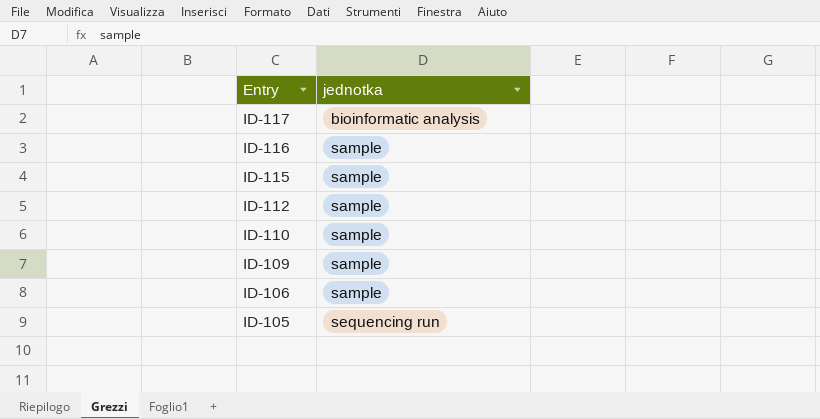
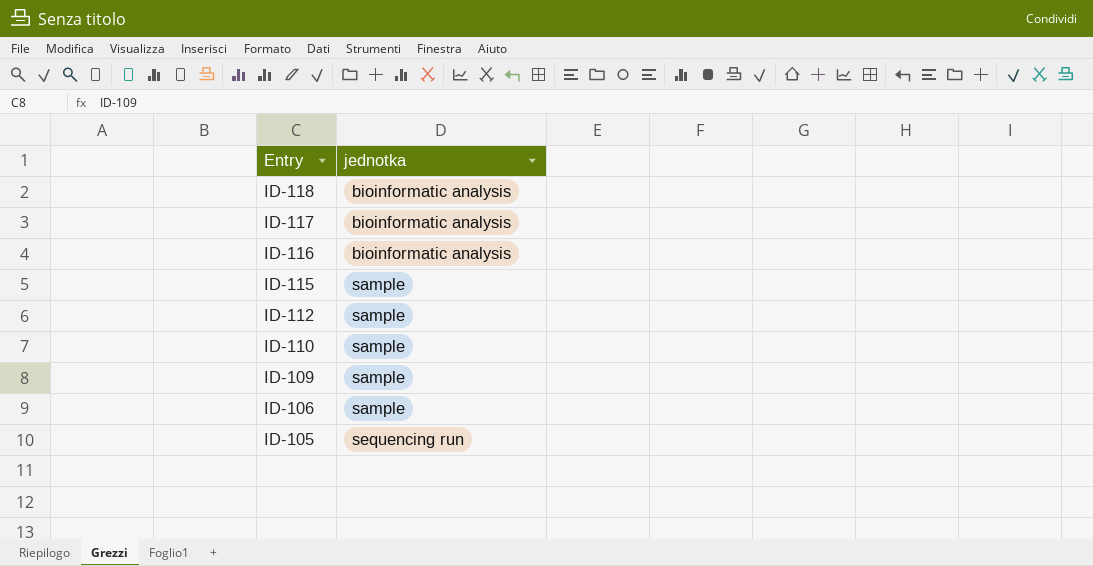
row ID-118: none -> bioinformatic analysis
ID-116 | jednotka: sample -> bioinformatic analysis

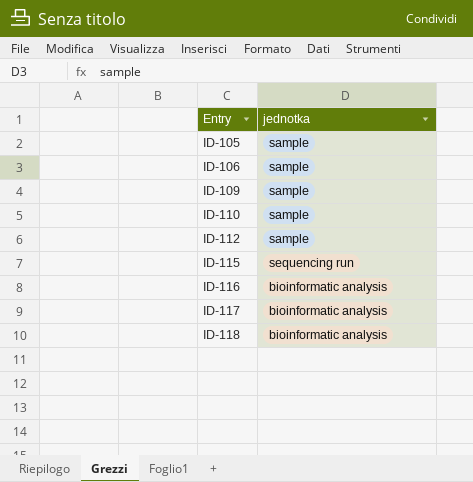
row order: Entry descending -> Entry ascending
ID-105 | jednotka: sequencing run -> sample
ID-115 | jednotka: sample -> sequencing run

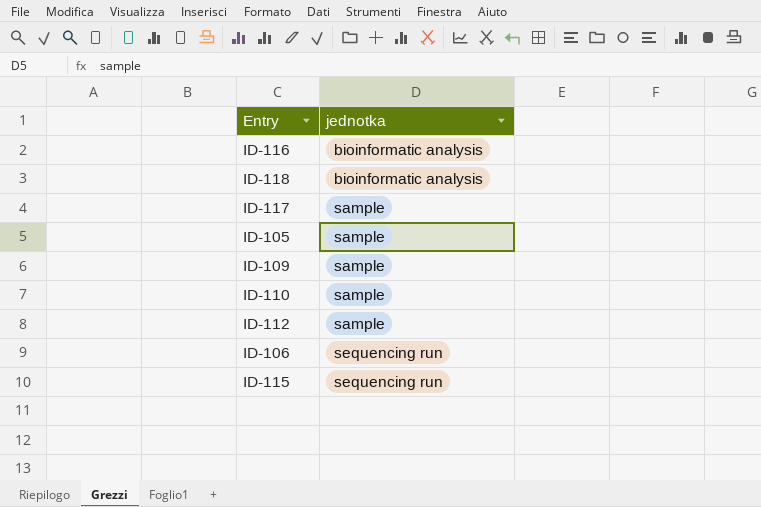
row order: Entry ascending -> jednotka ascending
ID-117 | jednotka: bioinformatic analysis -> sample
ID-106 | jednotka: sample -> sequencing run

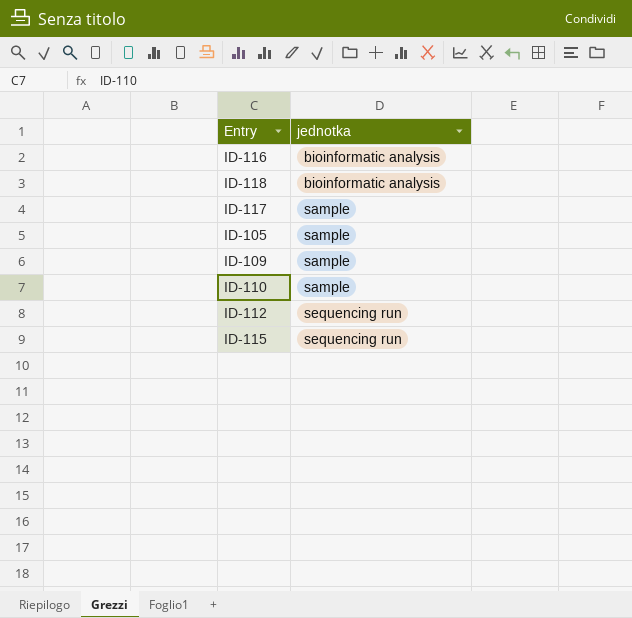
row ID-106: sequencing run -> none
ID-112 | jednotka: sample -> sequencing run

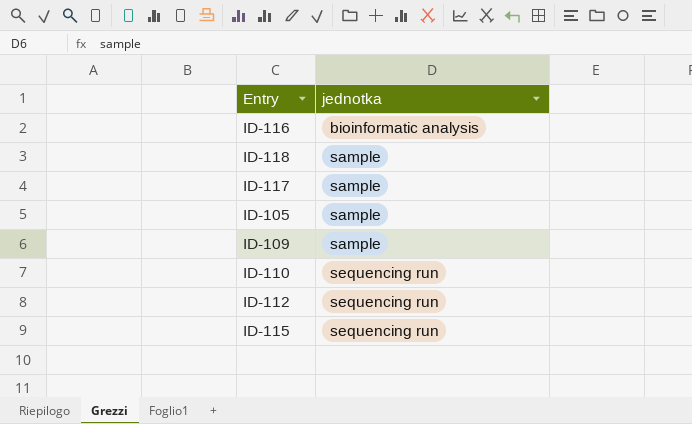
ID-118 | jednotka: bioinformatic analysis -> sample
ID-110 | jednotka: sample -> sequencing run

